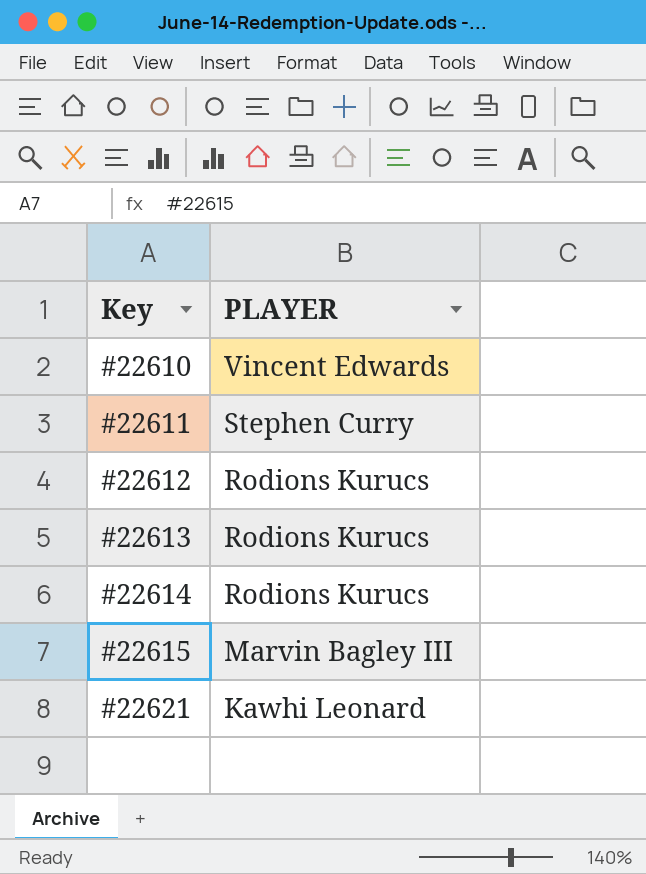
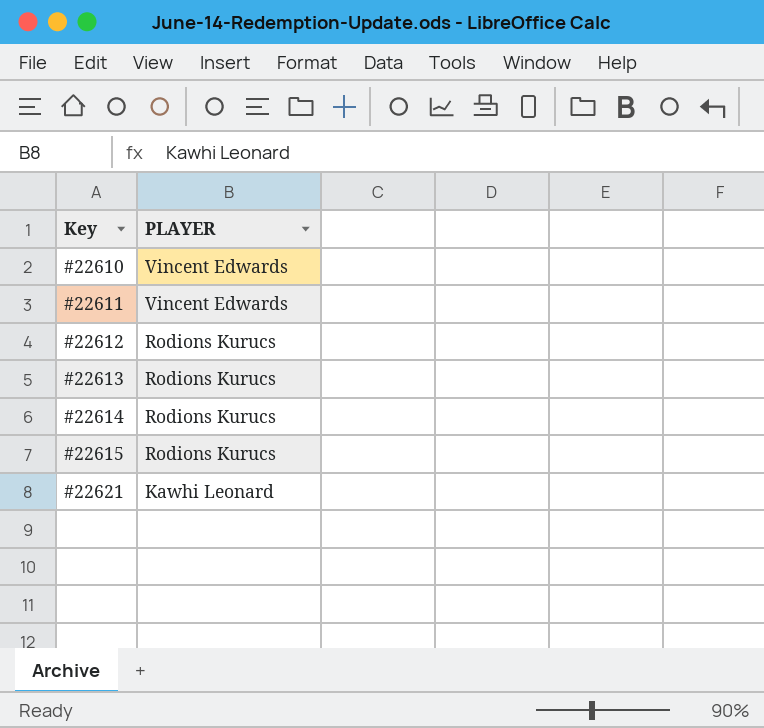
#22611 | PLAYER: Stephen Curry -> Vincent Edwards
#22615 | PLAYER: Marvin Bagley III -> Rodions Kurucs

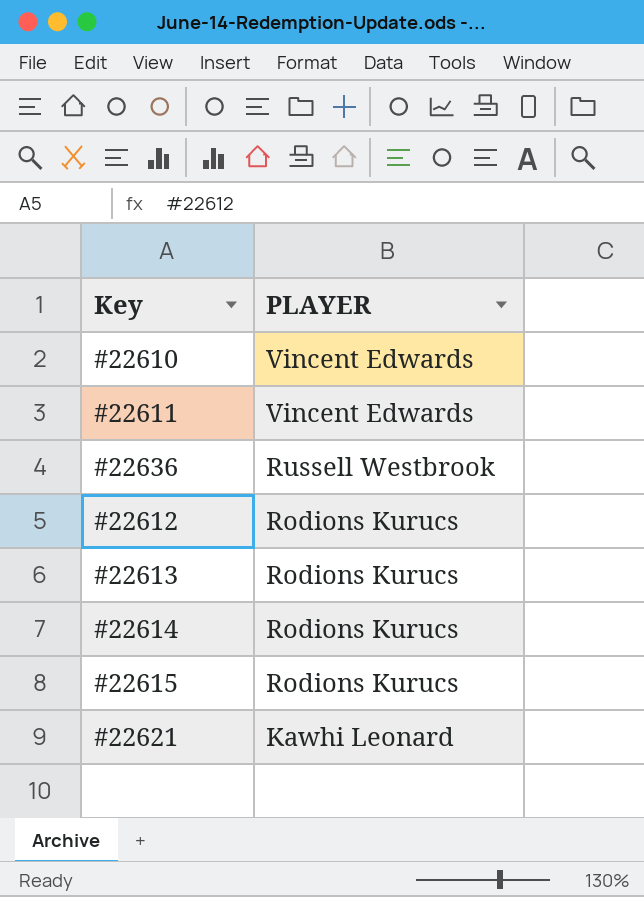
row #22636: none -> Russell Westbrook

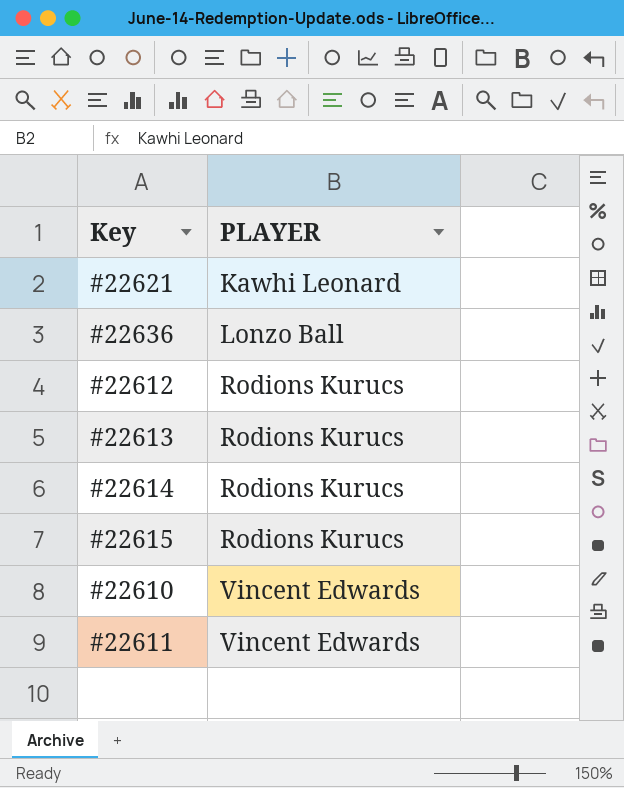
row order: PLAYER descending -> PLAYER ascending
#22636 | PLAYER: Russell Westbrook -> Lonzo Ball

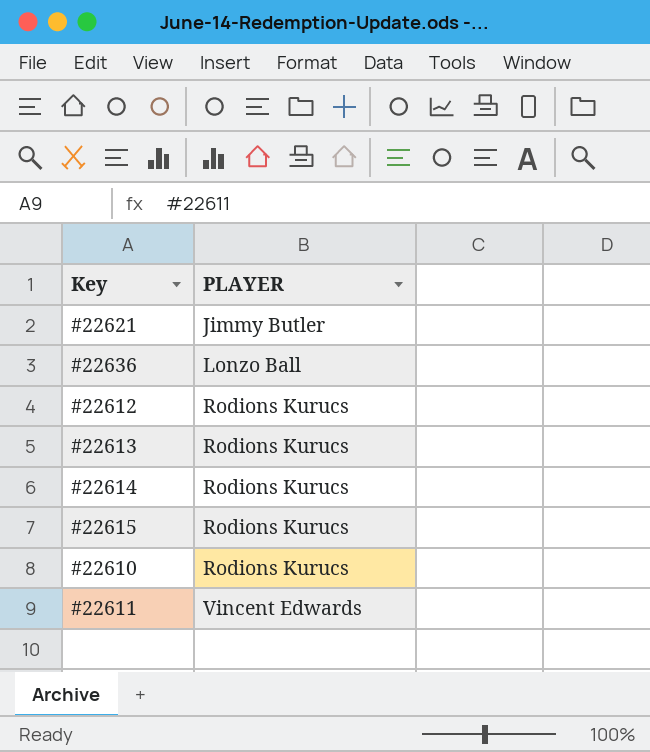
#22621 | PLAYER: Kawhi Leonard -> Jimmy Butler
#22610 | PLAYER: Vincent Edwards -> Rodions Kurucs

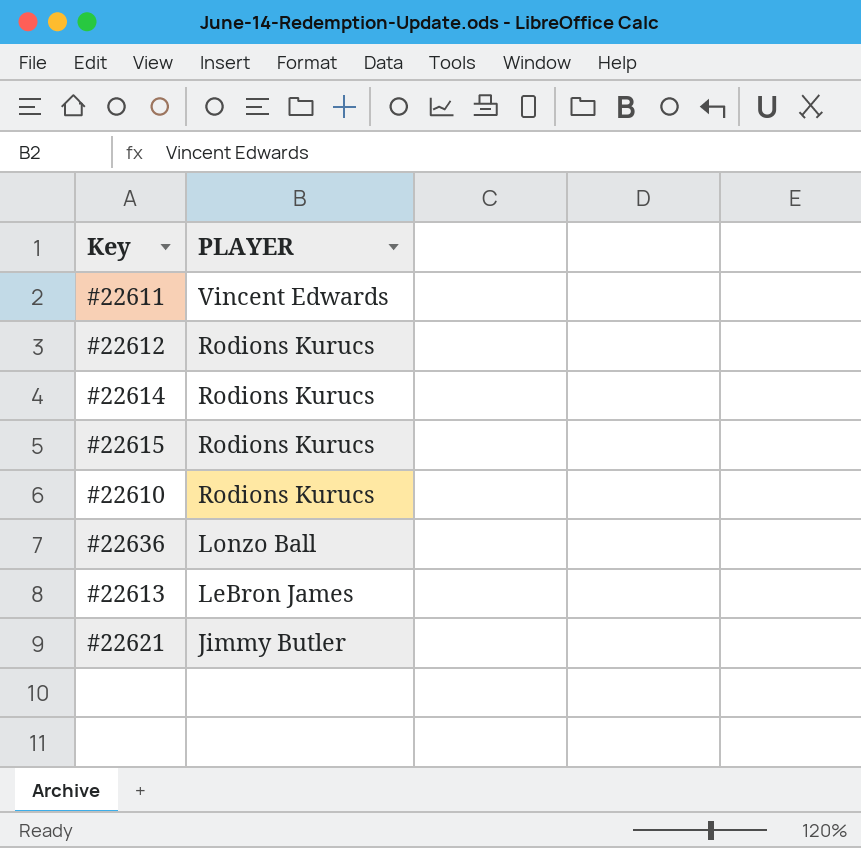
row order: PLAYER ascending -> PLAYER descending
#22613 | PLAYER: Rodions Kurucs -> LeBron James

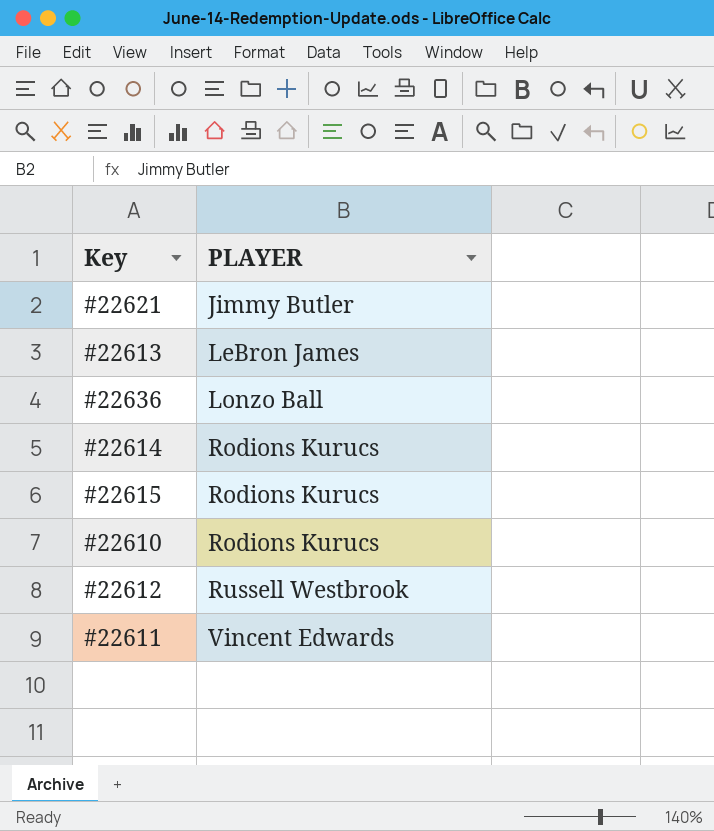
row order: PLAYER descending -> PLAYER ascending
#22612 | PLAYER: Rodions Kurucs -> Russell Westbrook

